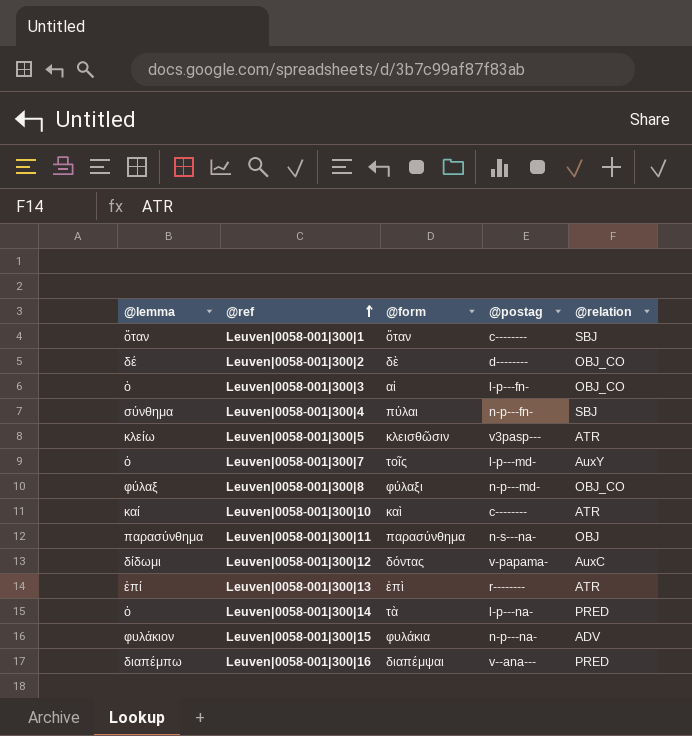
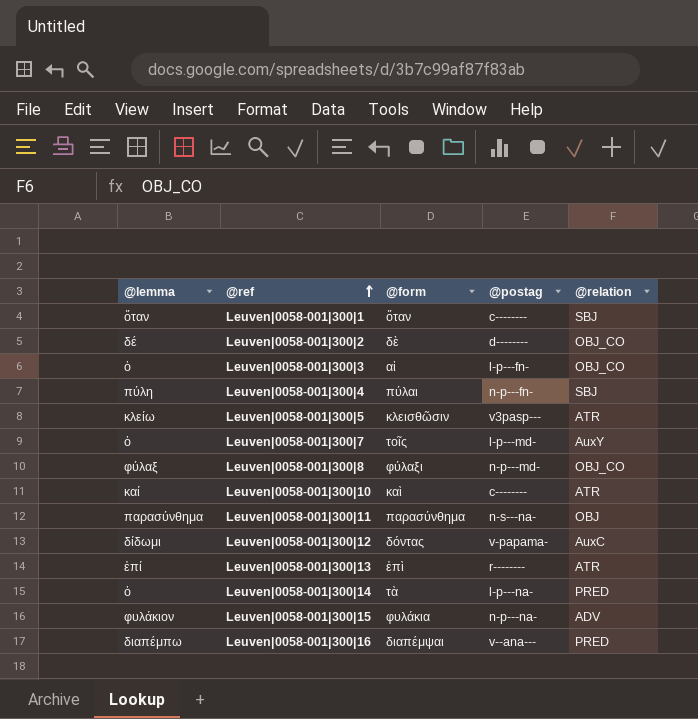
Leuven|0058-001|300|4 | @lemma: σύνθημα -> πύλη

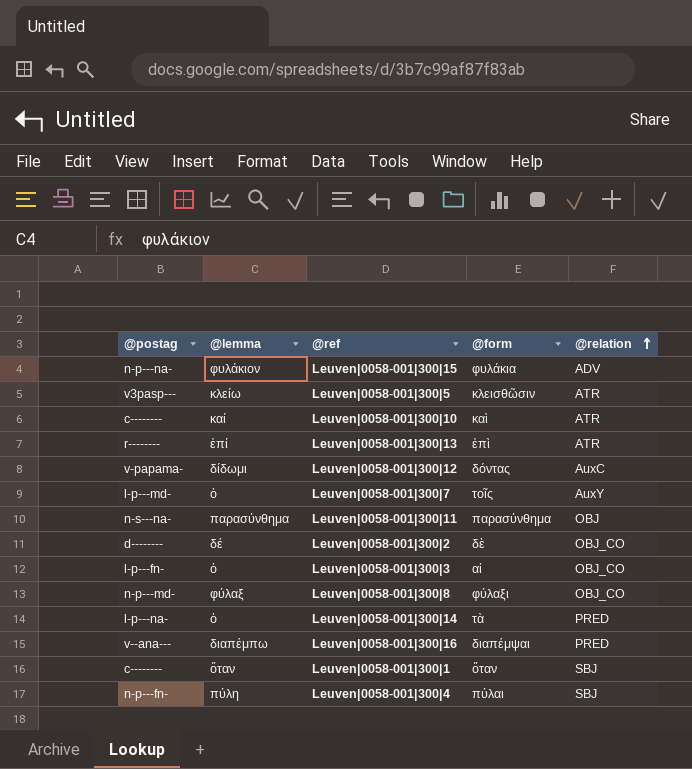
row order: @ref ascending -> @relation ascending
column @postag | position: 4 -> 1

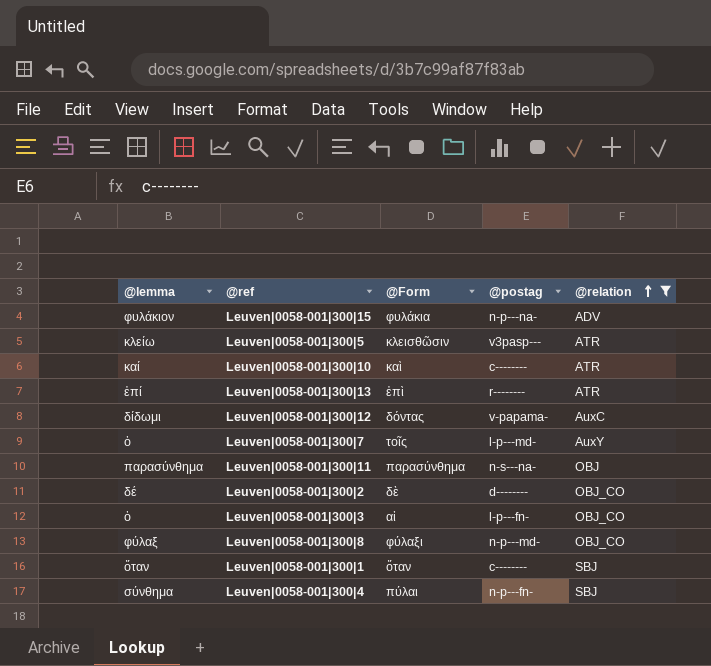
filter: none -> @relation != PRED
column name: @form -> @Form
column @postag | position: 1 -> 4
Leuven|0058-001|300|4 | @lemma: πύλη -> σύνθημα

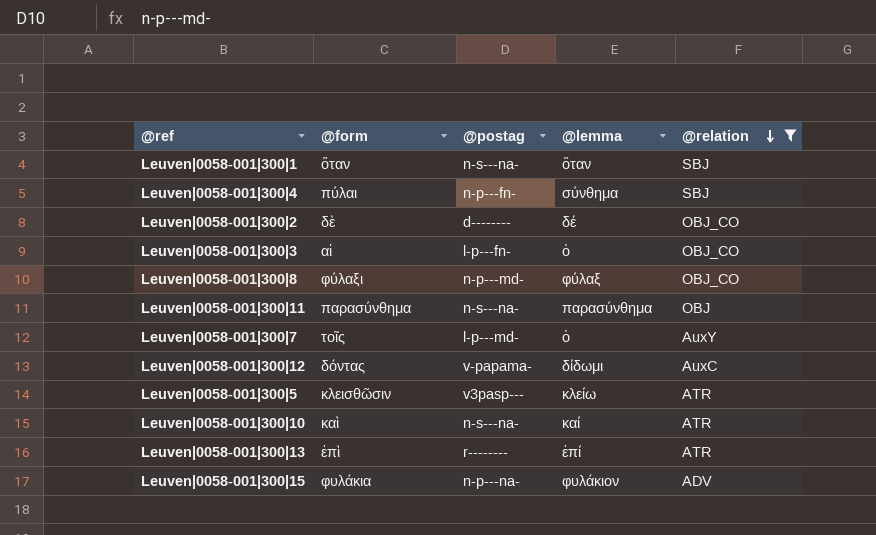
row order: @relation ascending -> @relation descending
column name: @Form -> @form
column @lemma | position: 1 -> 4
Leuven|0058-001|300|1 | @postag: c-------- -> n-s---na-
Leuven|0058-001|300|10 | @postag: c-------- -> n-s---na-

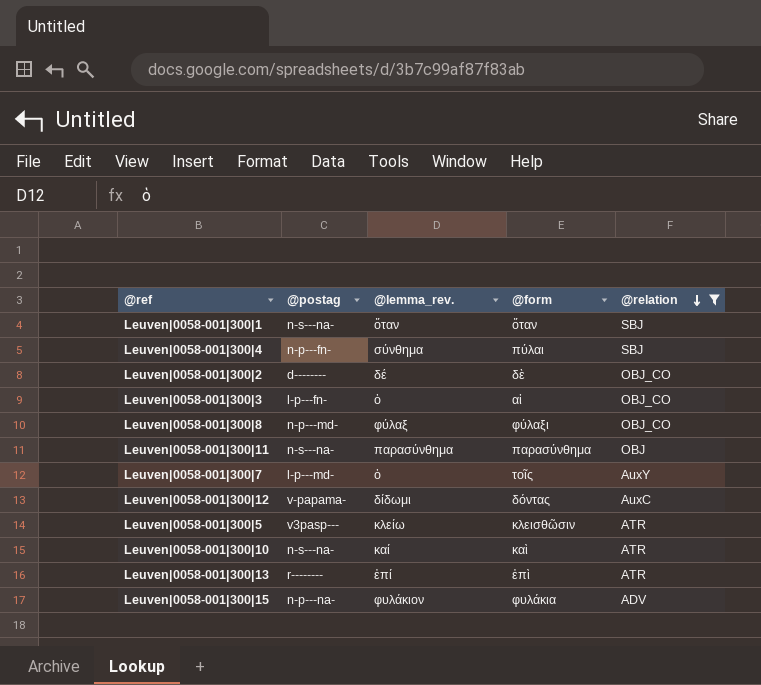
column name: @lemma -> @lemma_rev.
column @form | position: 2 -> 4

